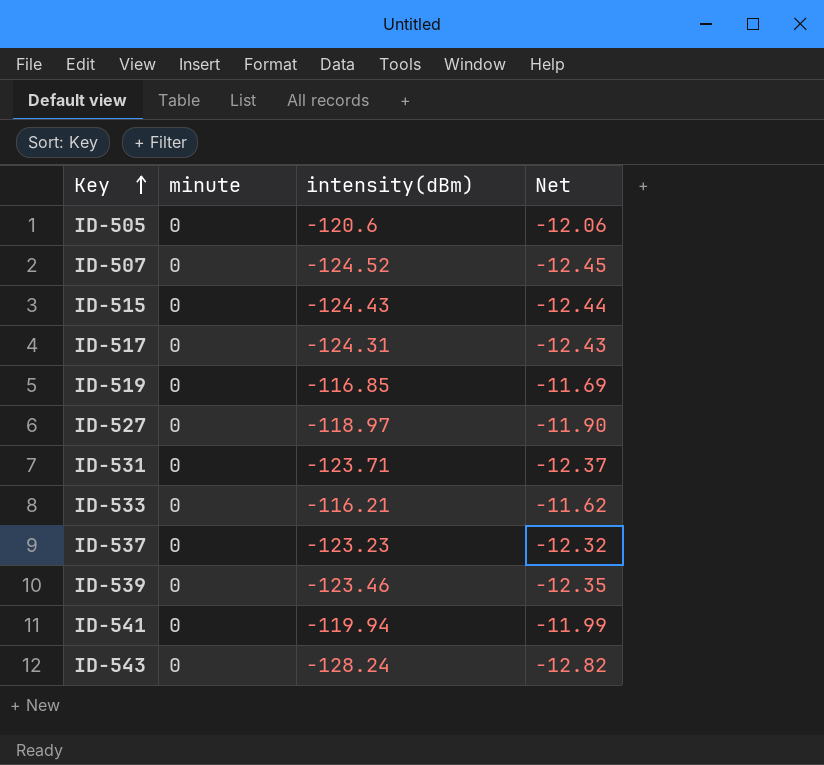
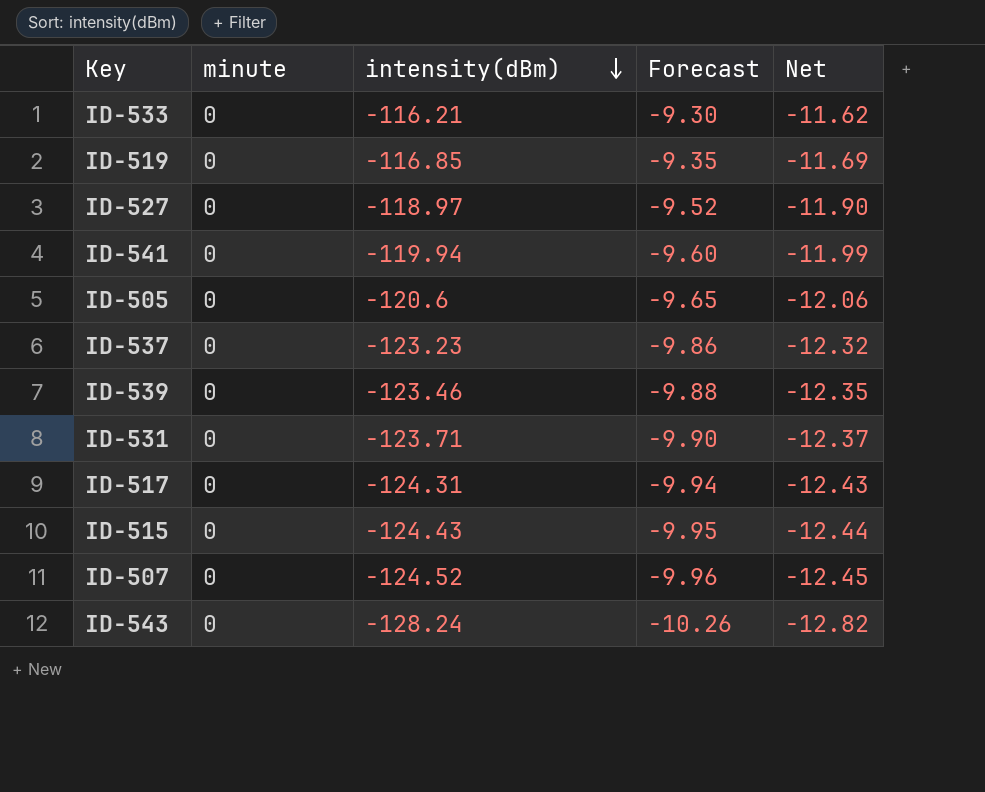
row order: Key ascending -> intensity(dBm) descending
column Forecast | formula: none -> [intensity(dBm)] * 0.08

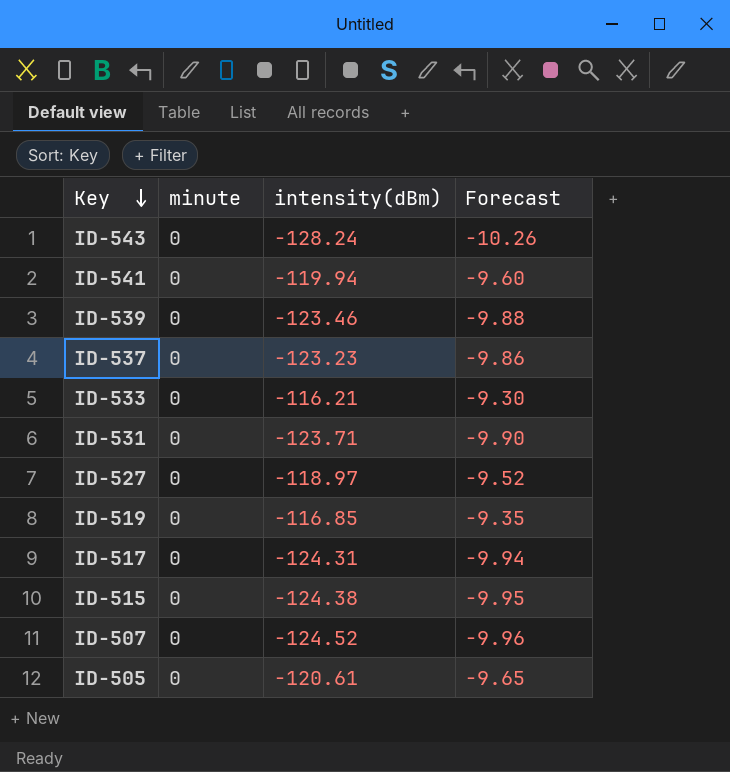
row order: intensity(dBm) descending -> Key descending
column Net | formula: [intensity(dBm)] * 0.1 -> none
ID-515 | intensity(dBm): -124.43 -> -124.38
ID-505 | intensity(dBm): -120.6 -> -120.61

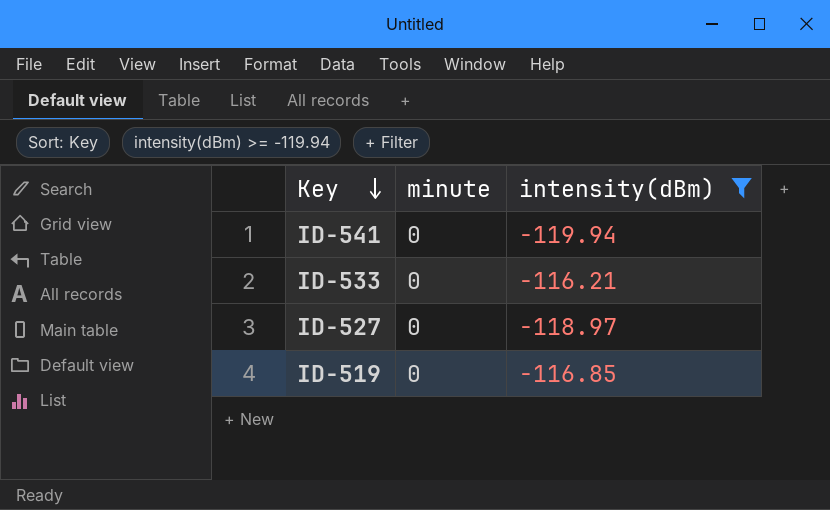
filter: none -> intensity(dBm) >= -119.94
column Forecast | formula: [intensity(dBm)] * 0.08 -> none

